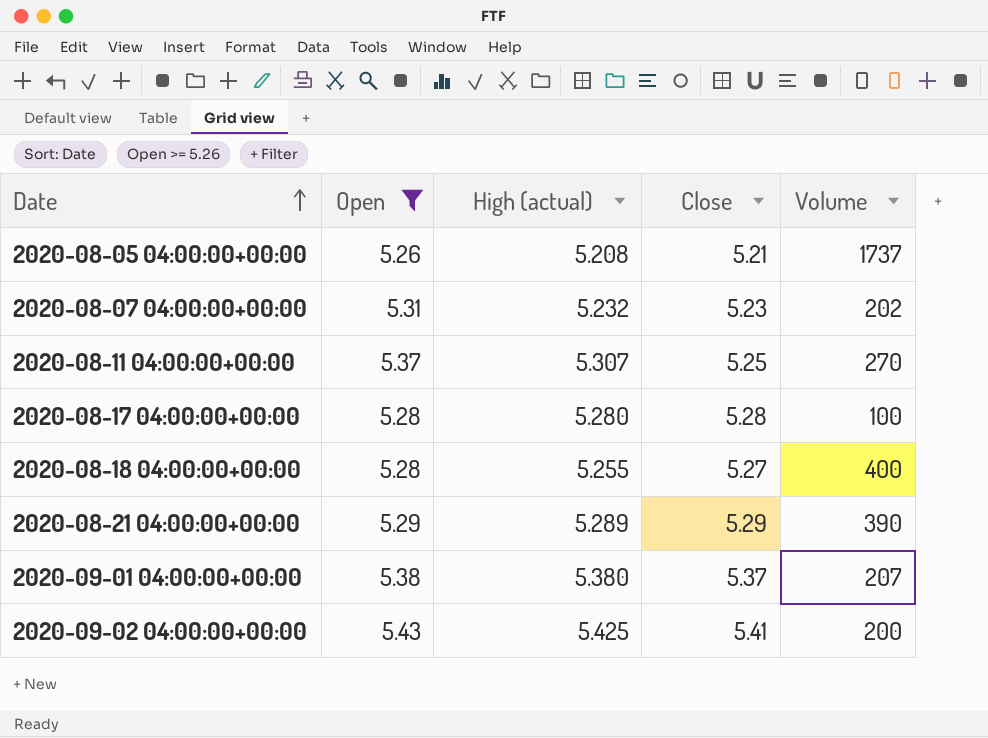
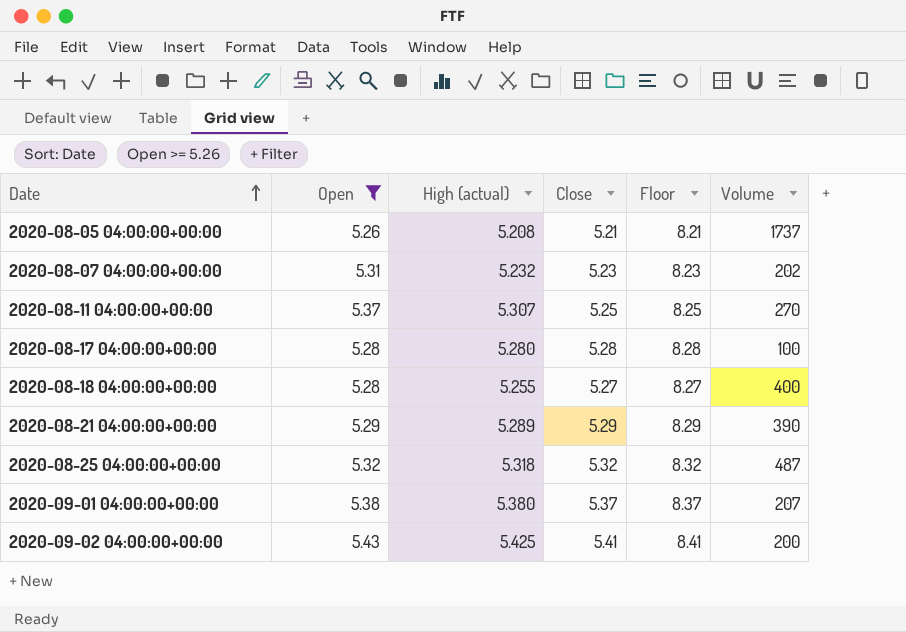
column Floor | formula: none -> [Close] + 3
row 2020-08-25 04:00:00+00:00: none -> 5.32 | 5.318 | 5.32 | 8.32 | 487

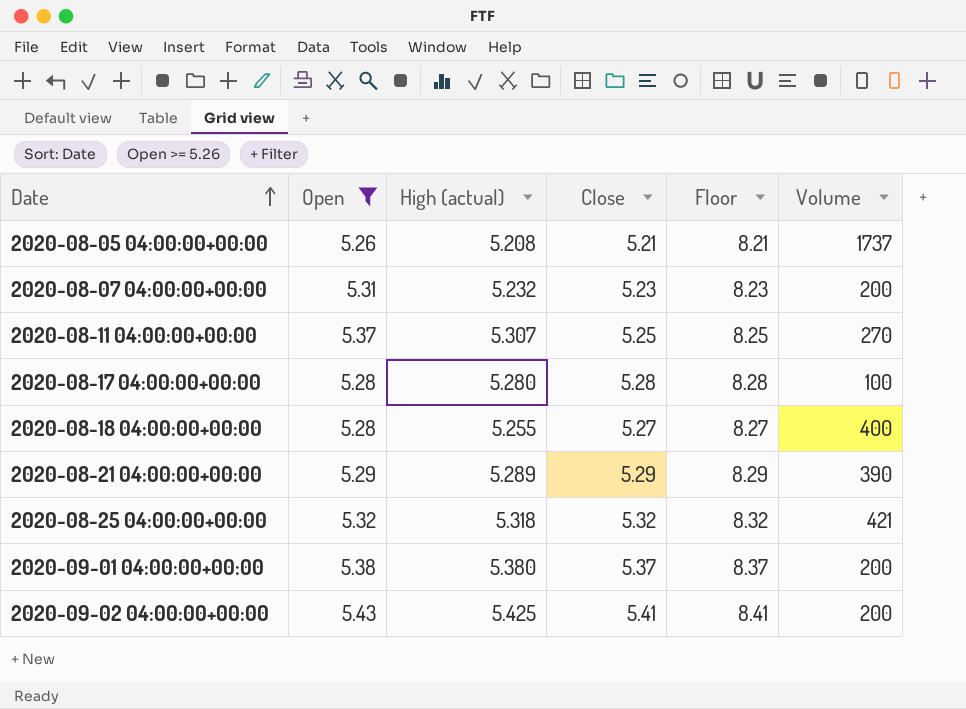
2020-08-07 04:00:00+00:00 | Volume: 202 -> 200
2020-08-25 04:00:00+00:00 | Volume: 487 -> 421
2020-09-01 04:00:00+00:00 | Volume: 207 -> 200

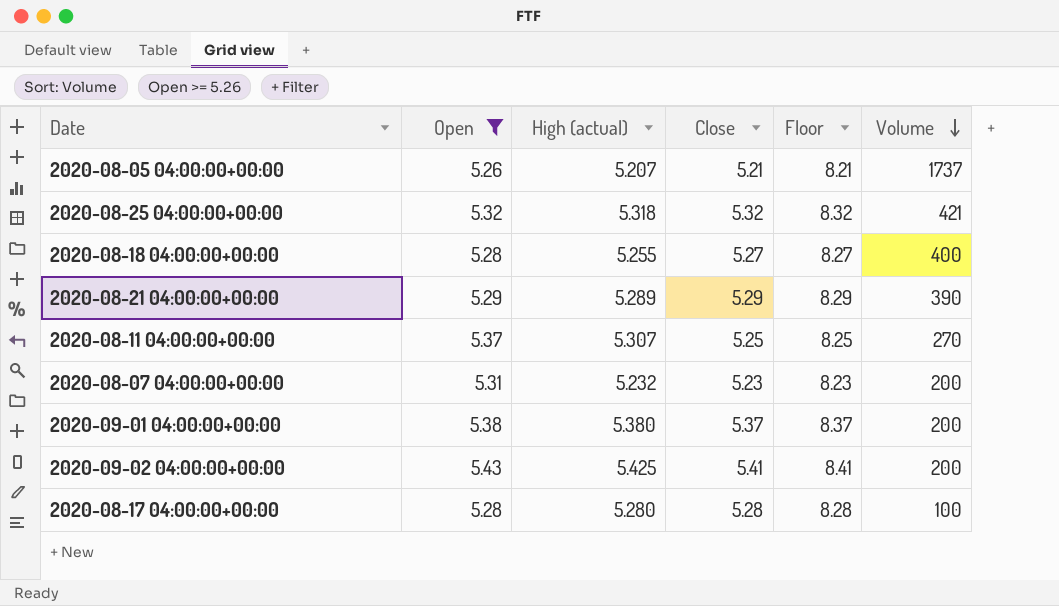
row order: Date ascending -> Volume descending
2020-08-05 04:00:00+00:00 | High (actual): 5.208 -> 5.207

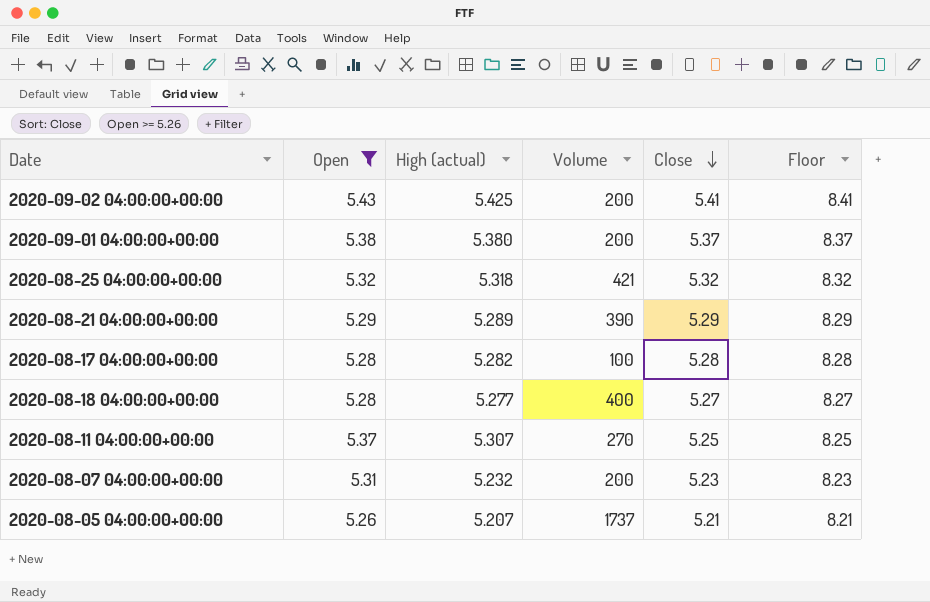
row order: Volume descending -> Close descending
column Volume | position: 6 -> 4
2020-08-17 04:00:00+00:00 | High (actual): 5.280 -> 5.282
2020-08-18 04:00:00+00:00 | High (actual): 5.255 -> 5.277

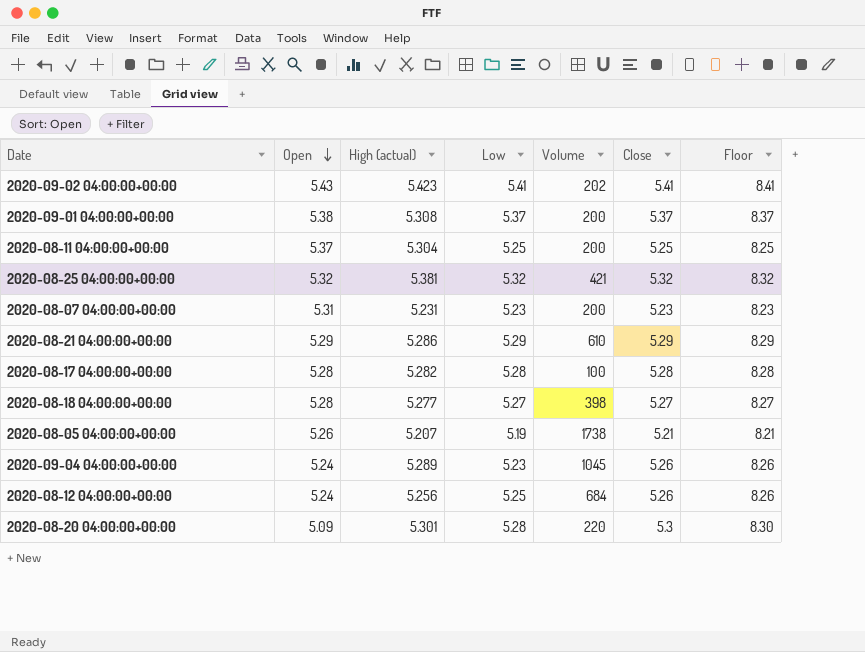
filter: Open >= 5.26 -> none
row order: Close descending -> Open descending
column Low | position: none -> 4
2020-09-02 04:00:00+00:00 | High (actual): 5.425 -> 5.423
2020-09-02 04:00:00+00:00 | Volume: 200 -> 202
2020-09-01 04:00:00+00:00 | High (actual): 5.380 -> 5.308
2020-08-11 04:00:00+00:00 | High (actual): 5.307 -> 5.304
2020-08-11 04:00:00+00:00 | Volume: 270 -> 200
2020-08-25 04:00:00+00:00 | High (actual): 5.318 -> 5.381
2020-08-07 04:00:00+00:00 | High (actual): 5.232 -> 5.231
2020-08-21 04:00:00+00:00 | High (actual): 5.289 -> 5.286
2020-08-21 04:00:00+00:00 | Volume: 390 -> 610
2020-08-18 04:00:00+00:00 | Volume: 400 -> 398
2020-08-05 04:00:00+00:00 | Volume: 1737 -> 1738

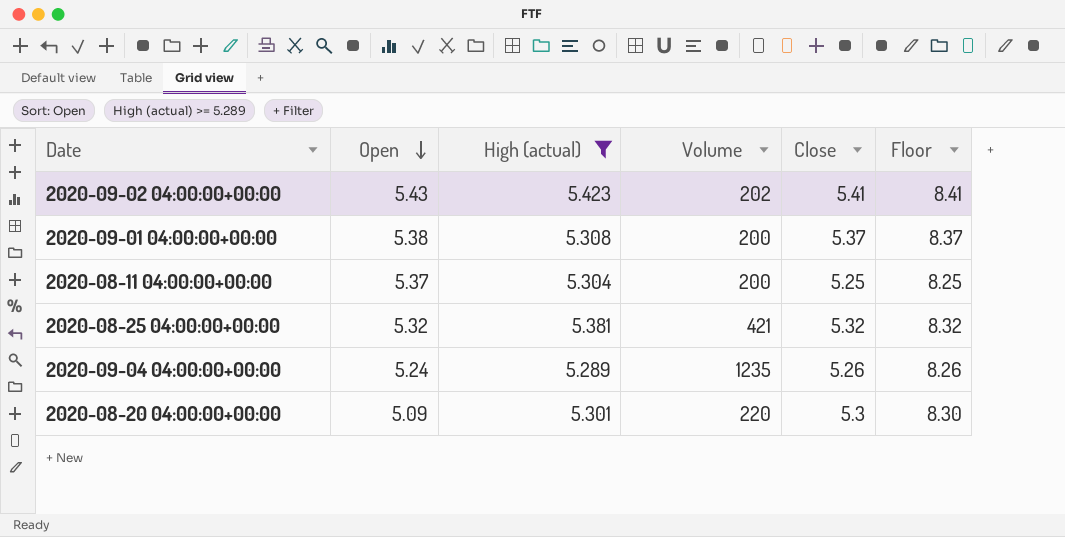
filter: none -> High (actual) >= 5.289
column Low | position: 4 -> none
2020-09-04 04:00:00+00:00 | Volume: 1045 -> 1235

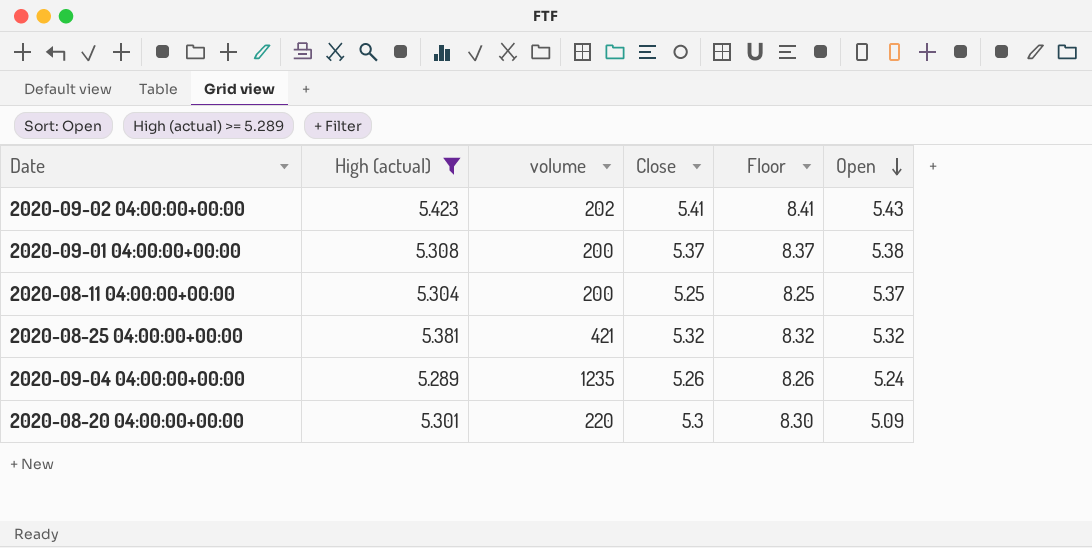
column name: Volume -> volume
column Open | position: 2 -> 6

